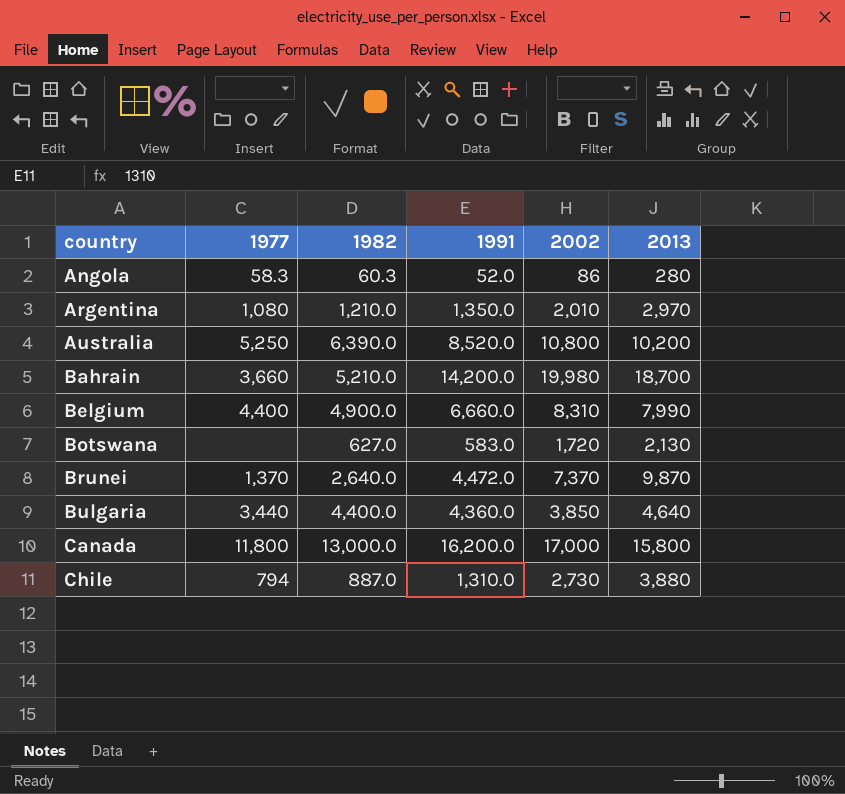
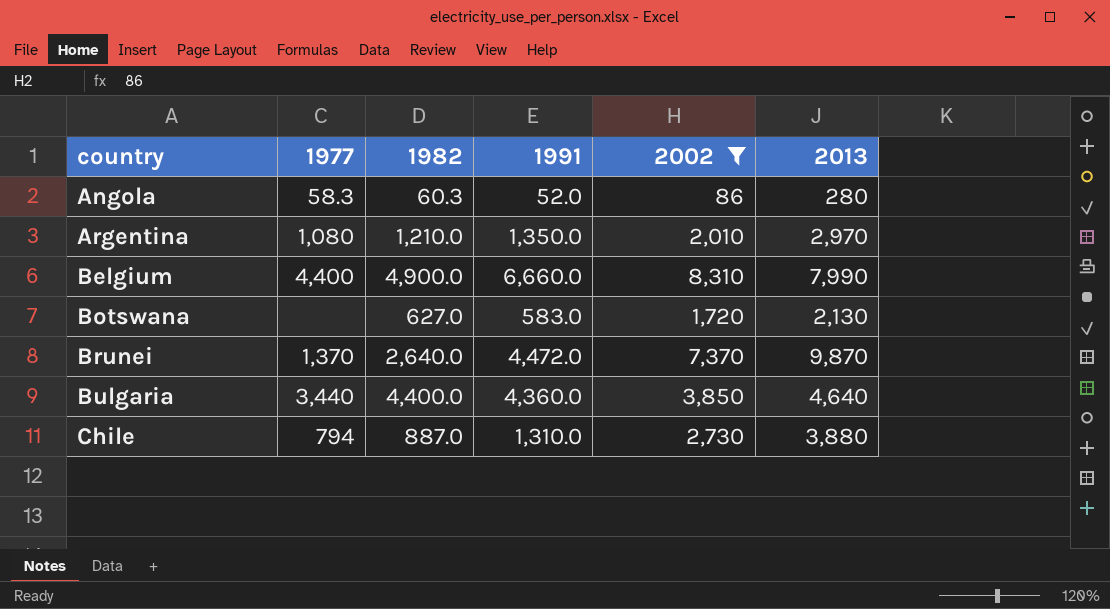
filter: none -> 2002 <= 8,310

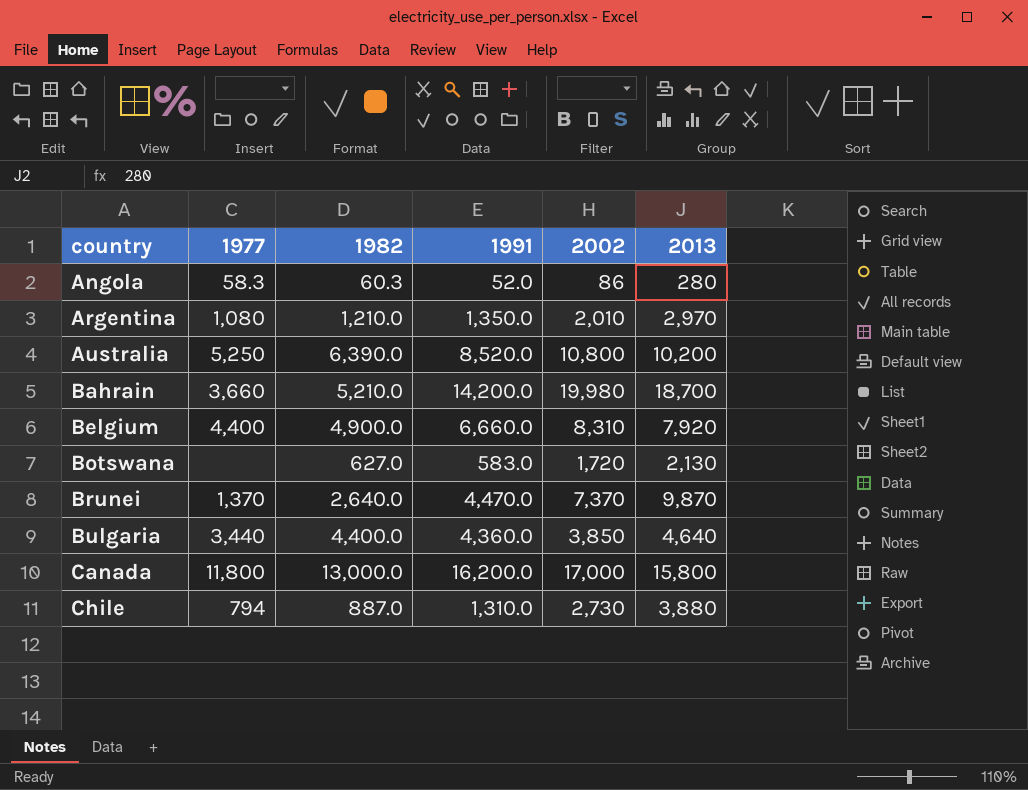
filter: 2002 <= 8,310 -> none
Belgium | 2013: 7,990 -> 7,920
Brunei | 1991: 4,472.0 -> 4,470.0

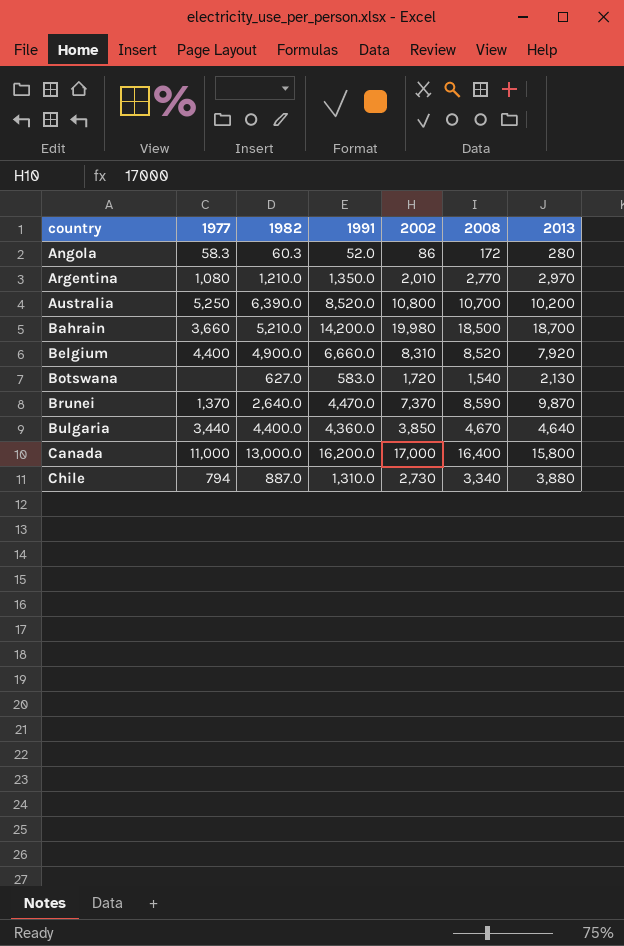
column 2008 | position: none -> 6
Canada | 1977: 11,800 -> 11,000

